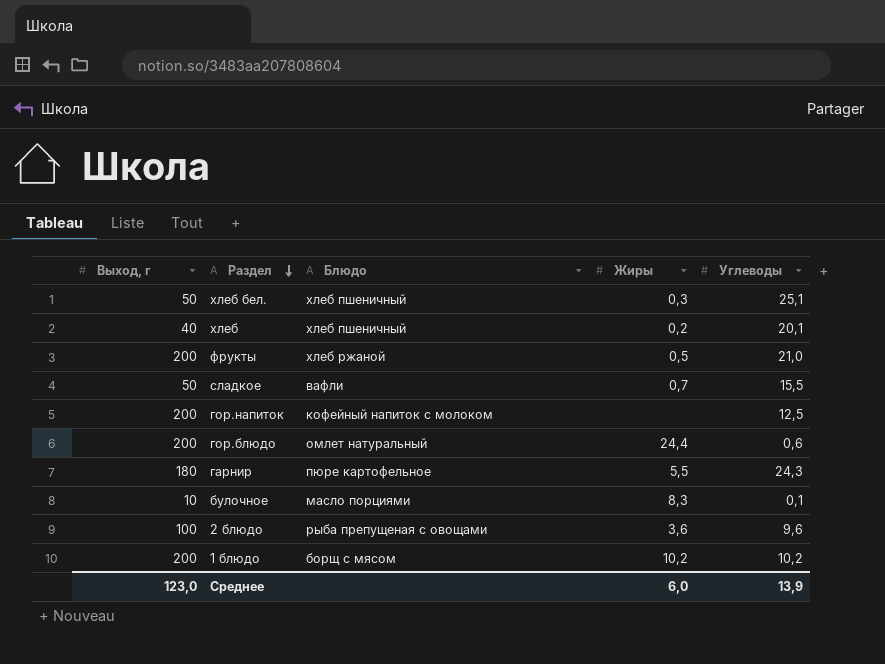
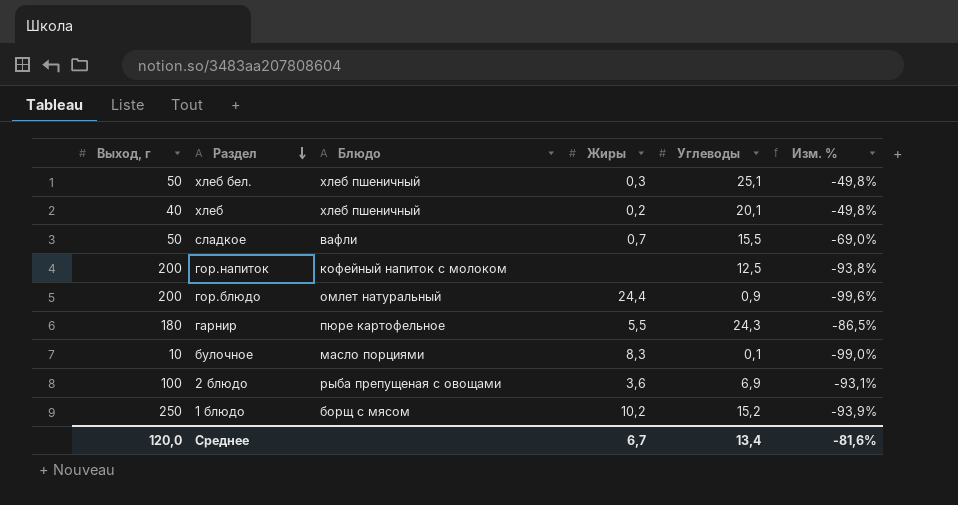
column Изм. % | formula: none -> ([Углеводы] - [Выход, г]) / [Выход, г]
row фрукты: 200 | хлеб ржаной | 0,5 | 21,0 -> none
гор.блюдо | Углеводы: 0,6 -> 0,9
2 блюдо | Углеводы: 9,6 -> 6,9
1 блюдо | Выход, г: 200 -> 250
1 блюдо | Углеводы: 10,2 -> 15,2
Среднее | Выход, г: 123,0 -> 120,0
Среднее | Жиры: 6,0 -> 6,7
Среднее | Углеводы: 13,9 -> 13,4

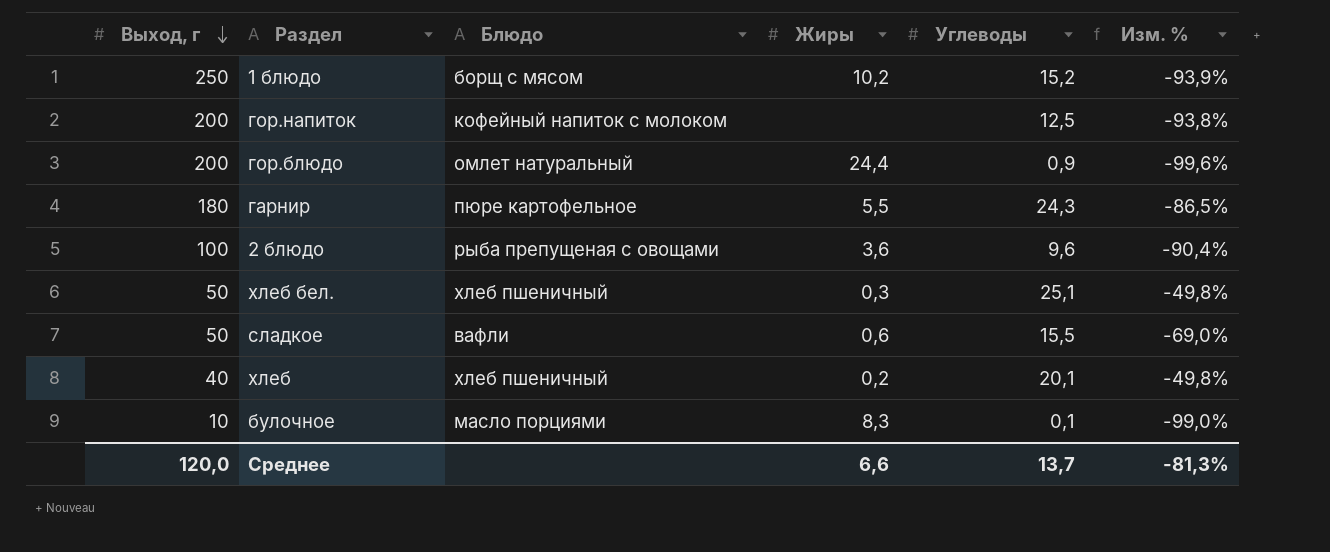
row order: Раздел descending -> Выход, г descending
2 блюдо | Углеводы: 6,9 -> 9,6
2 блюдо | Изм. %: -93,1% -> -90,4%
сладкое | Жиры: 0,7 -> 0,6
Среднее | Жиры: 6,7 -> 6,6
Среднее | Углеводы: 13,4 -> 13,7
Среднее | Изм. %: -81,6% -> -81,3%

